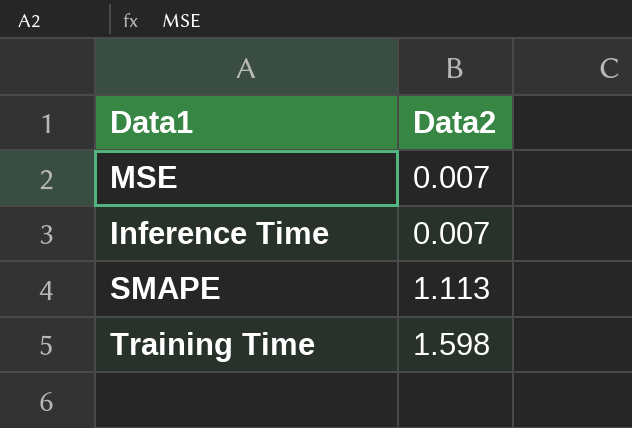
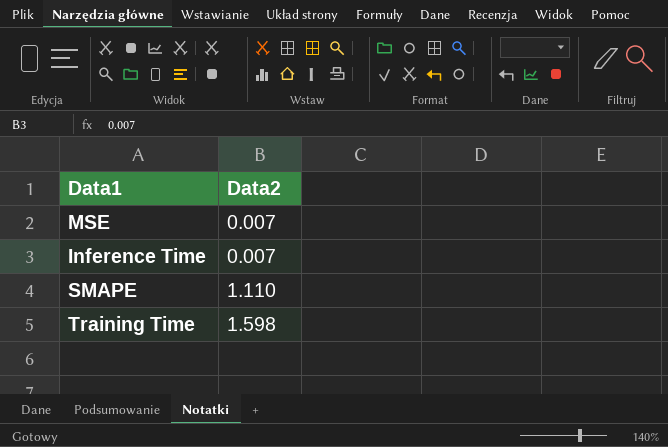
SMAPE | Data2: 1.113 -> 1.110

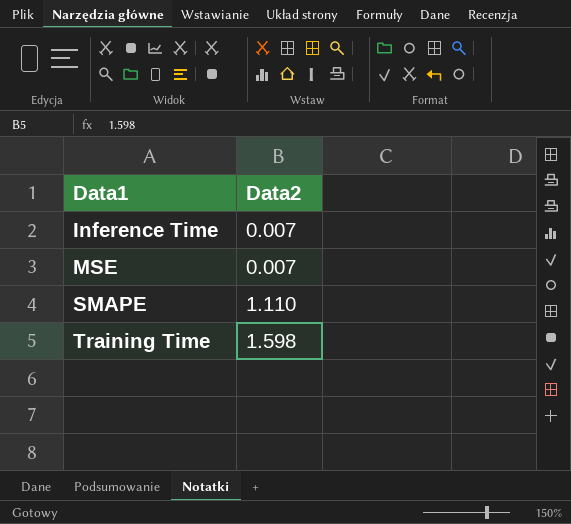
row order: Data2 ascending -> Data1 ascending

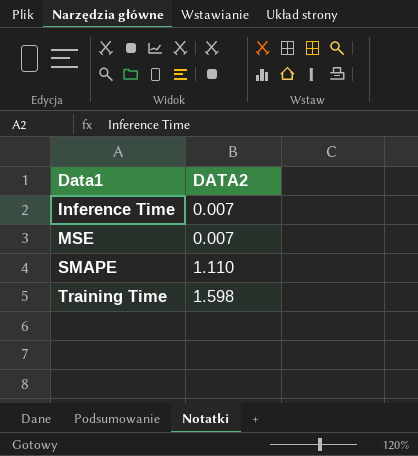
column name: Data2 -> DATA2

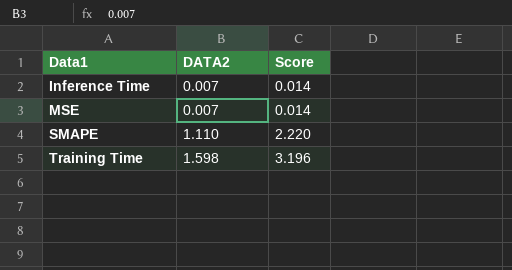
column Score | formula: none -> [DATA2] * 2

